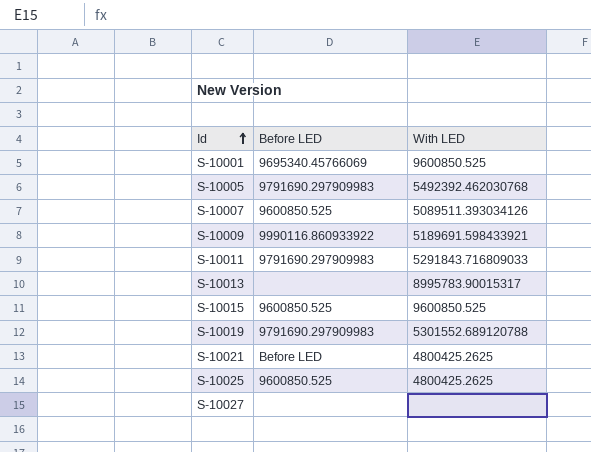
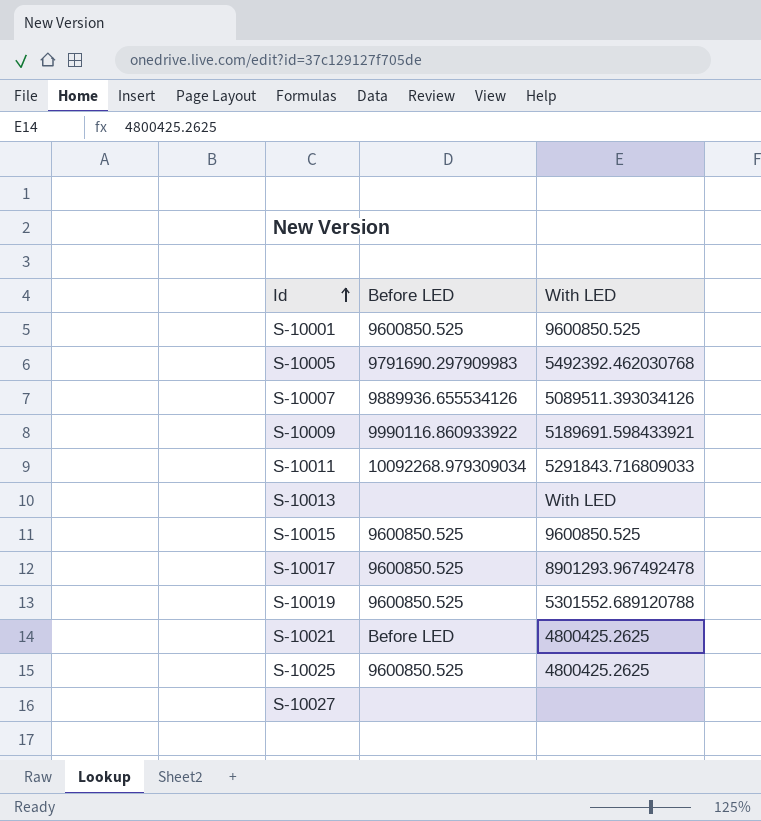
S-10001 | Before LED: 9695340.45766069 -> 9600850.525
S-10007 | Before LED: 9600850.525 -> 9889936.655534126
S-10011 | Before LED: 9791690.297909983 -> 10092268.979309034
S-10013 | With LED: 8995783.90015317 -> With LED
row S-10017: none -> 9600850.525 | 8901293.967492478
S-10019 | Before LED: 9791690.297909983 -> 9600850.525

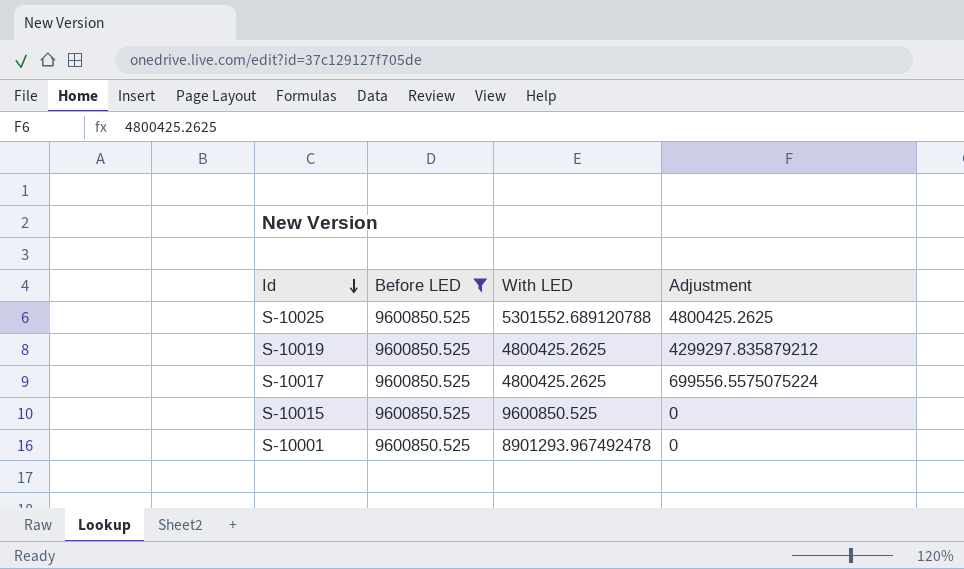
filter: none -> Before LED = 9600850.525
row order: Id ascending -> Id descending
column Adjustment | position: none -> 4
S-10025 | With LED: 4800425.2625 -> 5301552.689120788
S-10019 | With LED: 5301552.689120788 -> 4800425.2625
S-10017 | With LED: 8901293.967492478 -> 4800425.2625
S-10001 | With LED: 9600850.525 -> 8901293.967492478

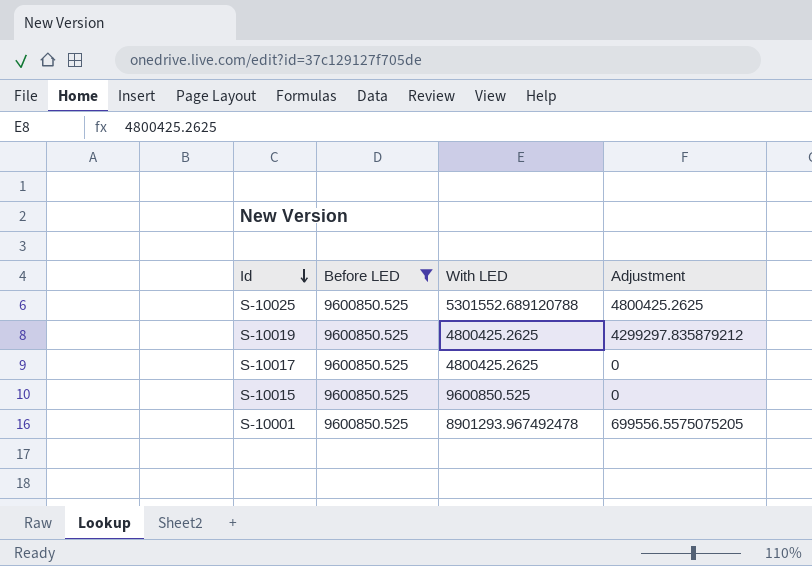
S-10017 | Adjustment: 699556.5575075224 -> 0
S-10001 | Adjustment: 0 -> 699556.5575075205

